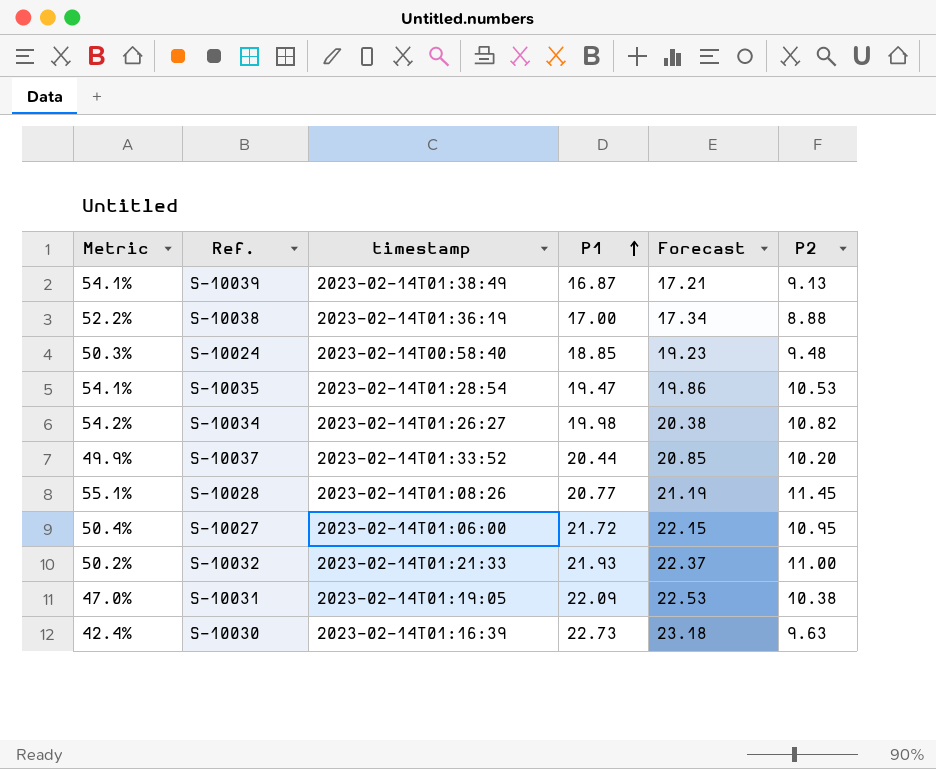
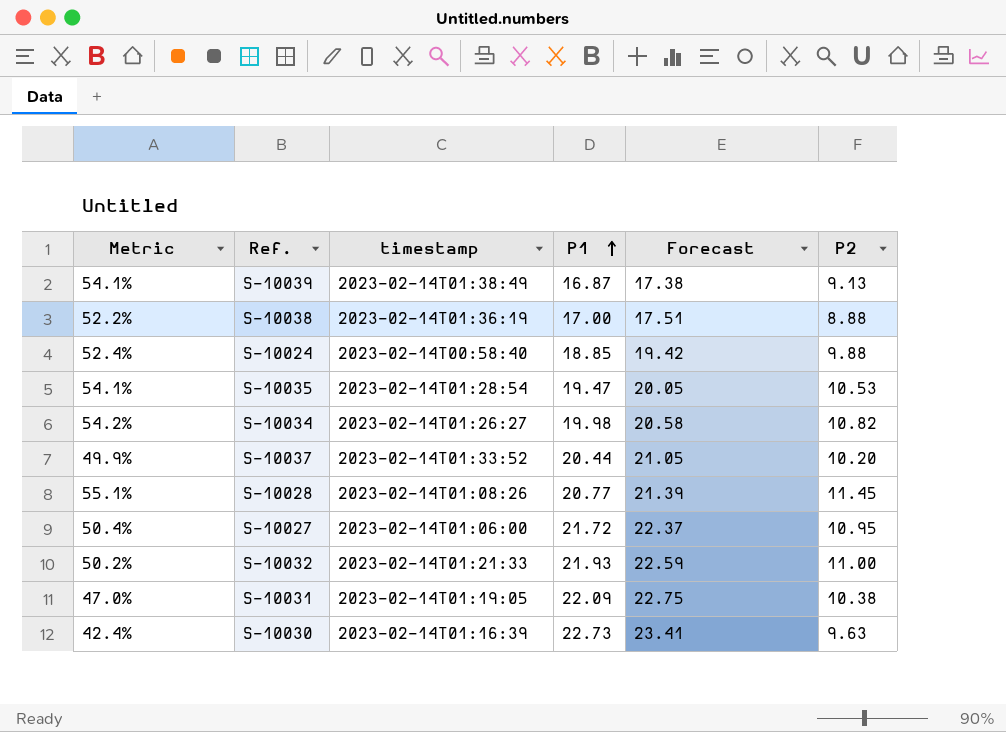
column Forecast | formula: [P1] * 1.02 -> [P1] * 1.03
S-10024 | Metric: 50.3% -> 52.4%
S-10024 | P2: 9.48 -> 9.88

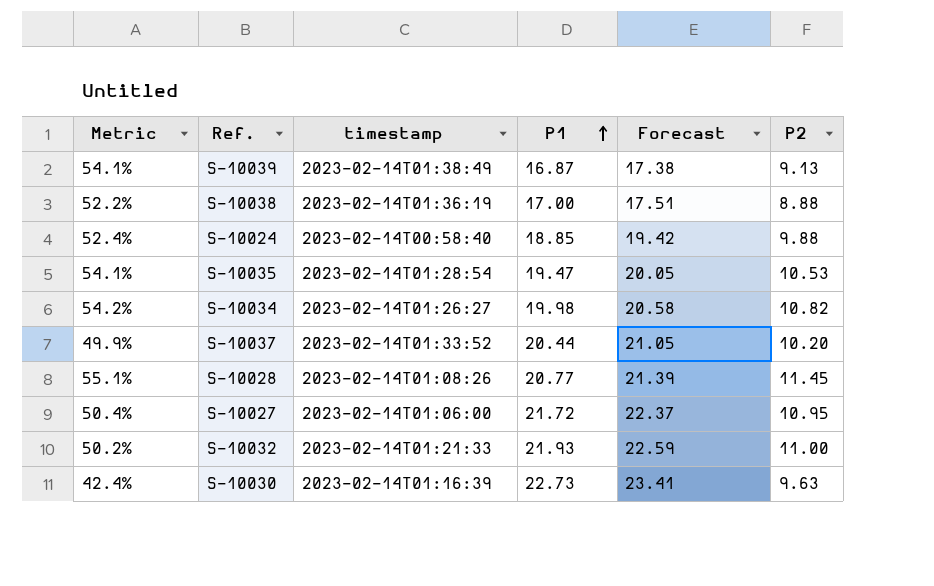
row S-10031: 47.0% | 2023-02-14T01:19:05 | 22.09 | 22.75 | 10.38 -> none

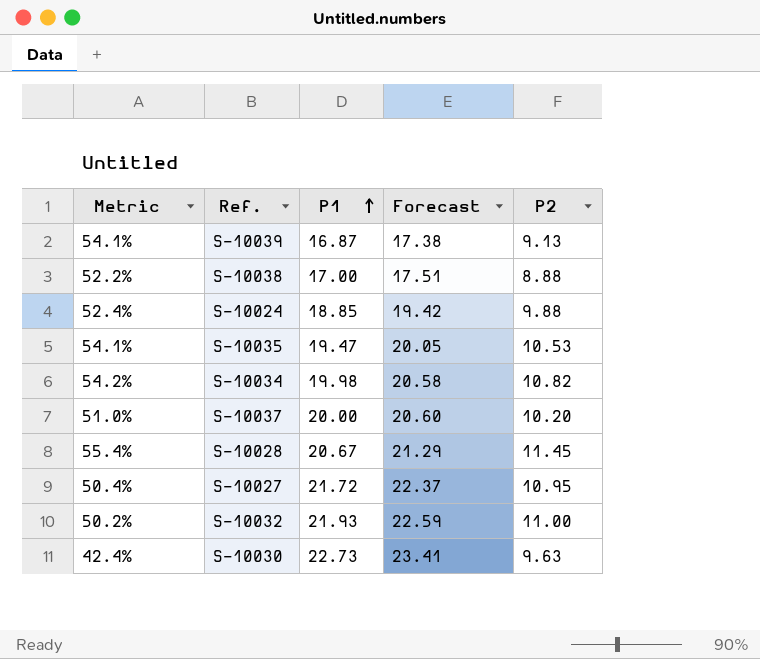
column timestamp | position: 3 -> none
S-10037 | Metric: 49.9% -> 51.0%
S-10037 | P1: 20.44 -> 20.00
S-10037 | Forecast: 21.05 -> 20.60
S-10028 | Metric: 55.1% -> 55.4%
S-10028 | P1: 20.77 -> 20.67
S-10028 | Forecast: 21.39 -> 21.29

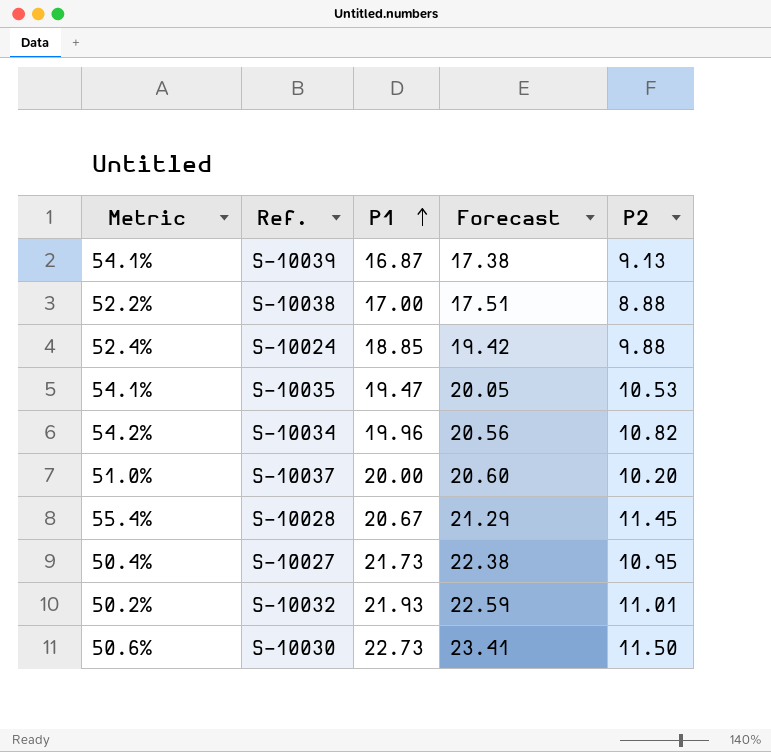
S-10034 | P1: 19.98 -> 19.96
S-10034 | Forecast: 20.58 -> 20.56
S-10027 | P1: 21.72 -> 21.73
S-10027 | Forecast: 22.37 -> 22.38
S-10032 | P2: 11.00 -> 11.01
S-10030 | Metric: 42.4% -> 50.6%
S-10030 | P2: 9.63 -> 11.50

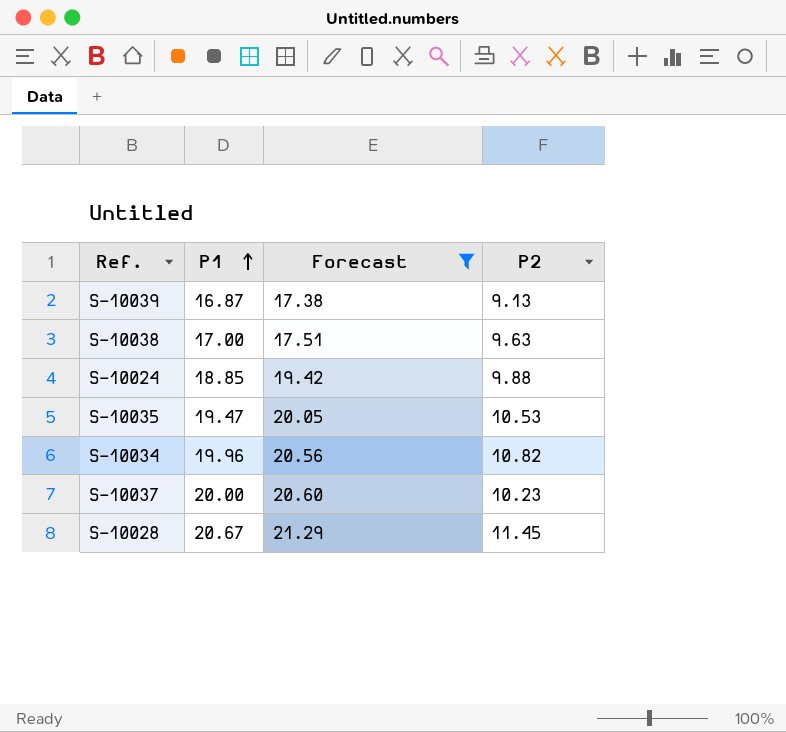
filter: none -> Forecast <= 21.29
column Metric | formula: [P2] / [P1] -> none
S-10038 | P2: 8.88 -> 9.63
S-10037 | P2: 10.20 -> 10.23

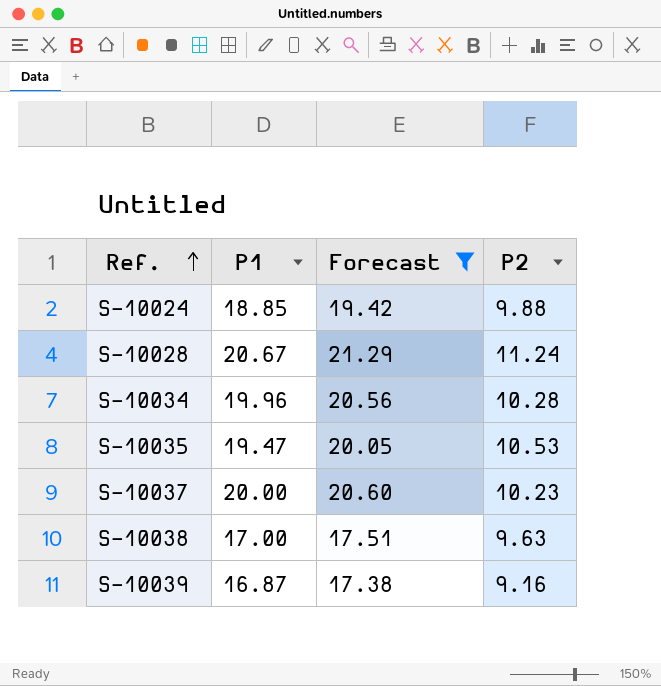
row order: P1 ascending -> Ref. ascending
S-10028 | P2: 11.45 -> 11.24
S-10034 | P2: 10.82 -> 10.28
S-10039 | P2: 9.13 -> 9.16

